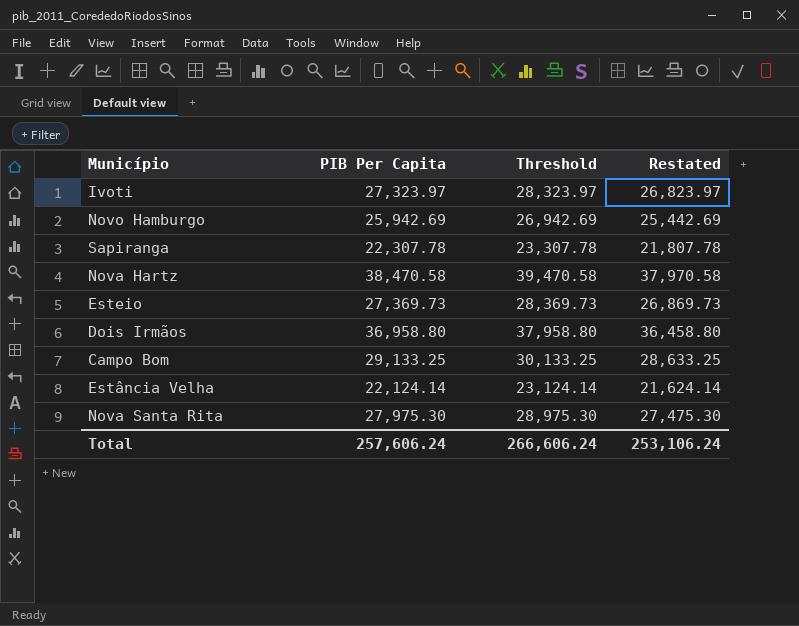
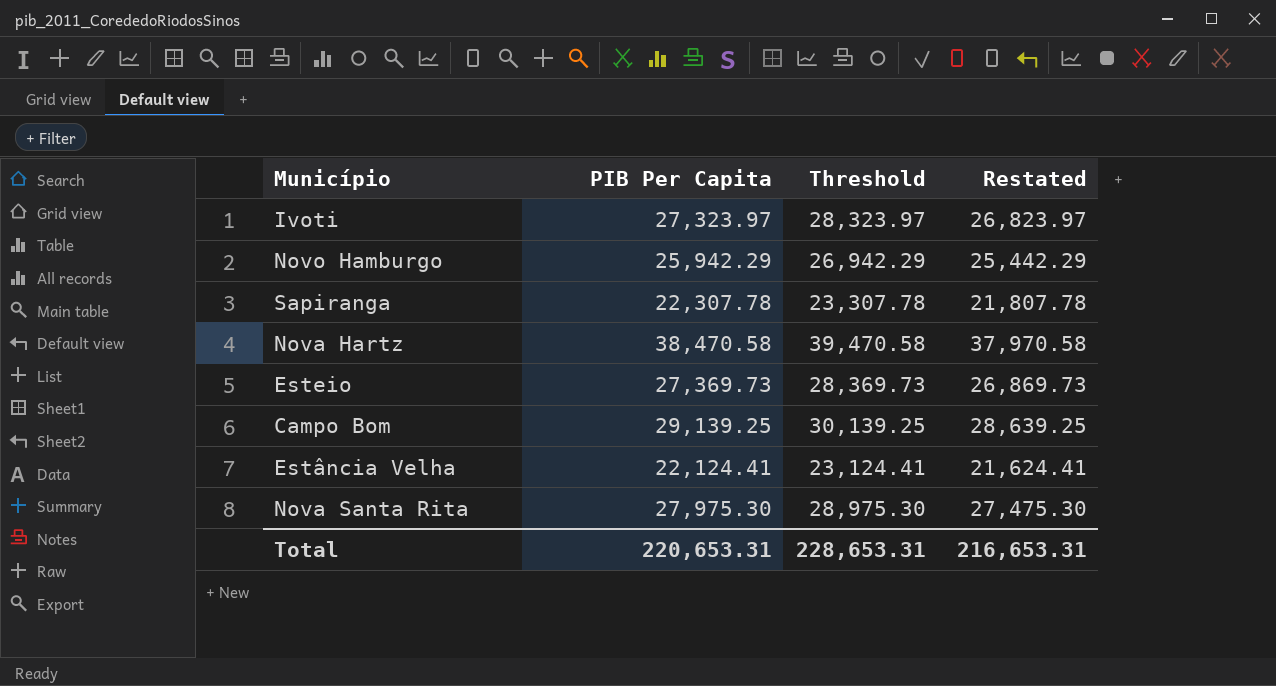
row Dois Irmãos: 36,958.80 | 37,958.80 | 36,458.80 -> none
Novo Hamburgo | PIB Per Capita: 25,942.69 -> 25,942.29
Novo Hamburgo | Threshold: 26,942.69 -> 26,942.29
Novo Hamburgo | Restated: 25,442.69 -> 25,442.29
Campo Bom | PIB Per Capita: 29,133.25 -> 29,139.25
Campo Bom | Threshold: 30,133.25 -> 30,139.25
Campo Bom | Restated: 28,633.25 -> 28,639.25
Estância Velha | PIB Per Capita: 22,124.14 -> 22,124.41
Estância Velha | Threshold: 23,124.14 -> 23,124.41
Estância Velha | Restated: 21,624.14 -> 21,624.41
Total | PIB Per Capita: 257,606.24 -> 220,653.31
Total | Threshold: 266,606.24 -> 228,653.31
Total | Restated: 253,106.24 -> 216,653.31

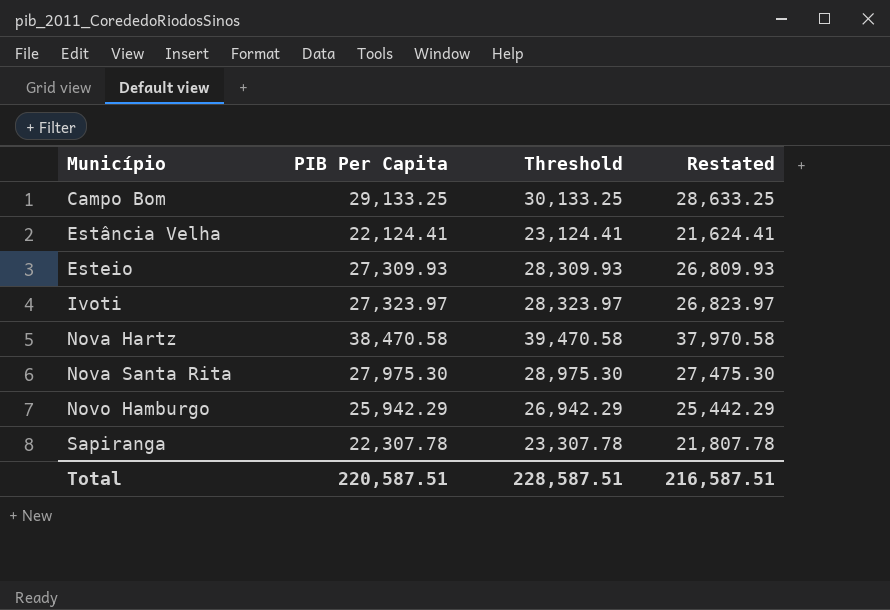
row order: none -> Município ascending
Campo Bom | PIB Per Capita: 29,139.25 -> 29,133.25
Campo Bom | Threshold: 30,139.25 -> 30,133.25
Campo Bom | Restated: 28,639.25 -> 28,633.25
Esteio | PIB Per Capita: 27,369.73 -> 27,309.93
Esteio | Threshold: 28,369.73 -> 28,309.93
Esteio | Restated: 26,869.73 -> 26,809.93
Total | PIB Per Capita: 220,653.31 -> 220,587.51
Total | Threshold: 228,653.31 -> 228,587.51
Total | Restated: 216,653.31 -> 216,587.51

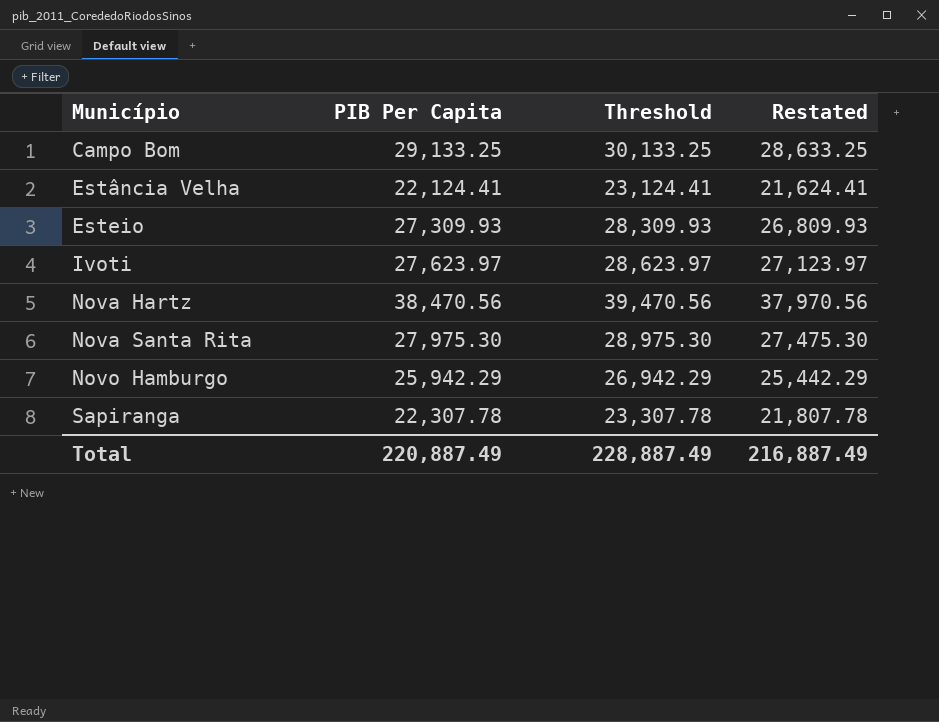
Ivoti | PIB Per Capita: 27,323.97 -> 27,623.97
Ivoti | Threshold: 28,323.97 -> 28,623.97
Ivoti | Restated: 26,823.97 -> 27,123.97
Nova Hartz | PIB Per Capita: 38,470.58 -> 38,470.56
Nova Hartz | Threshold: 39,470.58 -> 39,470.56
Nova Hartz | Restated: 37,970.58 -> 37,970.56
Total | PIB Per Capita: 220,587.51 -> 220,887.49
Total | Threshold: 228,587.51 -> 228,887.49
Total | Restated: 216,587.51 -> 216,887.49

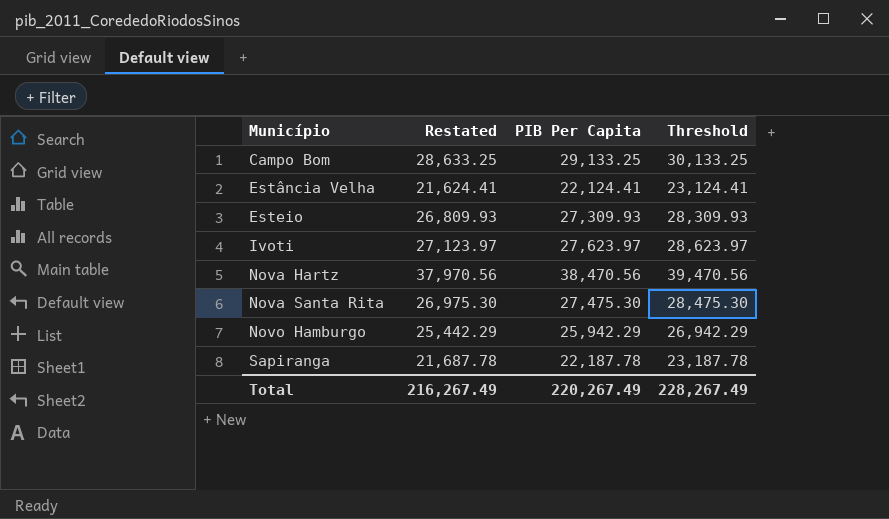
column Restated | position: 4 -> 2
Nova Santa Rita | Restated: 27,475.30 -> 26,975.30
Nova Santa Rita | PIB Per Capita: 27,975.30 -> 27,475.30
Nova Santa Rita | Threshold: 28,975.30 -> 28,475.30
Sapiranga | Restated: 21,807.78 -> 21,687.78
Sapiranga | PIB Per Capita: 22,307.78 -> 22,187.78
Sapiranga | Threshold: 23,307.78 -> 23,187.78
Total | Restated: 216,887.49 -> 216,267.49
Total | PIB Per Capita: 220,887.49 -> 220,267.49
Total | Threshold: 228,887.49 -> 228,267.49

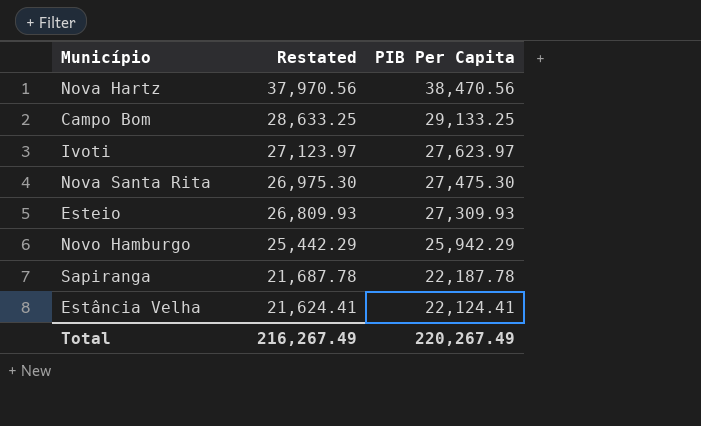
row order: Município ascending -> Restated descending
column Threshold | formula: [PIB Per Capita] + 1000 -> none

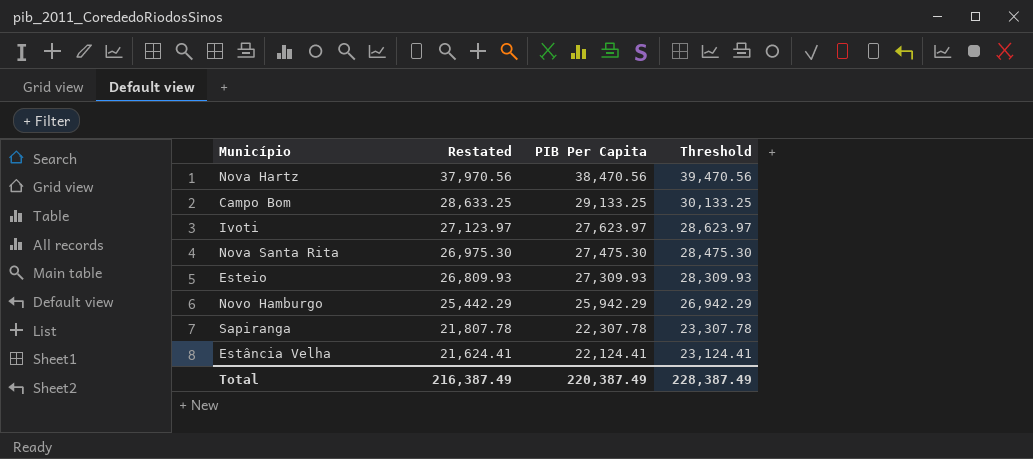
column Threshold | formula: none -> [PIB Per Capita] + 1000
Sapiranga | Restated: 21,687.78 -> 21,807.78
Sapiranga | PIB Per Capita: 22,187.78 -> 22,307.78
Total | Restated: 216,267.49 -> 216,387.49
Total | PIB Per Capita: 220,267.49 -> 220,387.49

